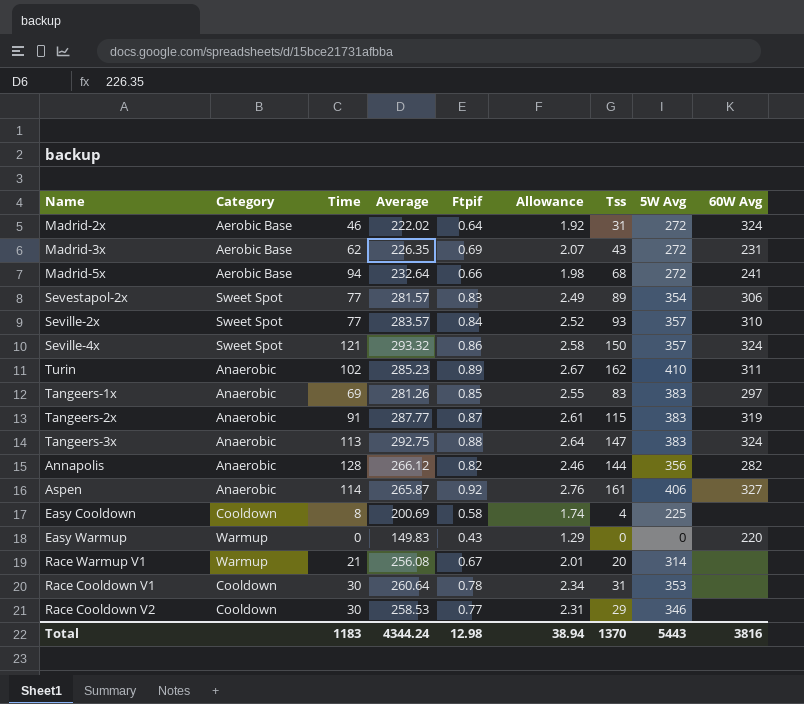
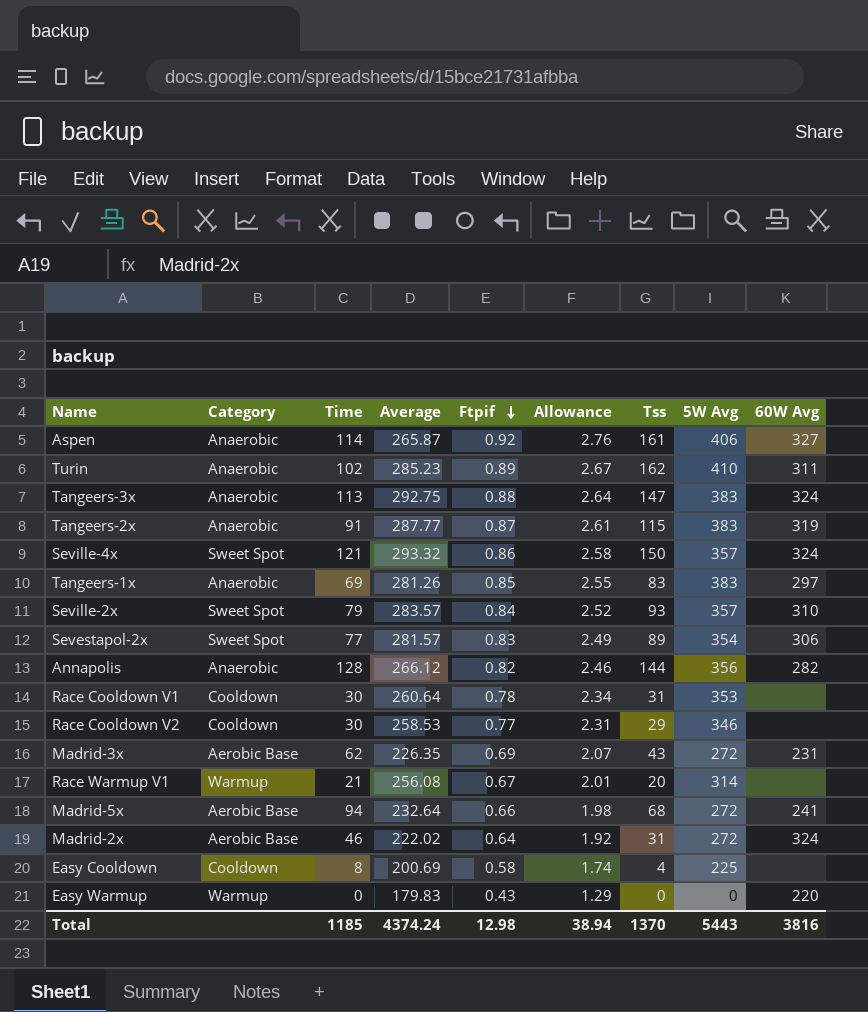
row order: none -> Ftpif descending
Seville-2x | Time: 77 -> 79
Easy Warmup | Average: 149.83 -> 179.83
Total | Time: 1183 -> 1185
Total | Average: 4344.24 -> 4374.24

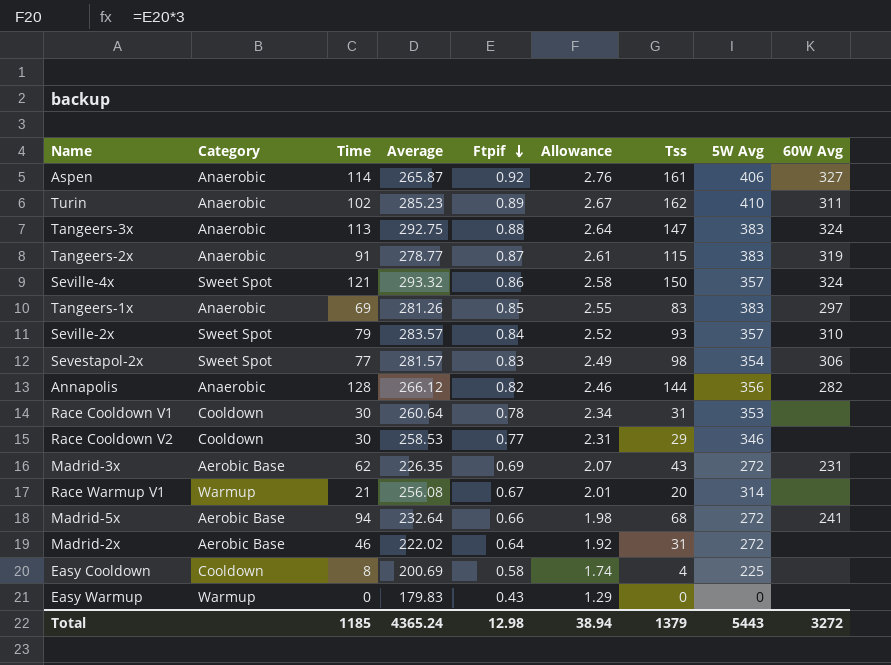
Tangeers-2x | Average: 287.77 -> 278.77
Sevestapol-2x | Tss: 89 -> 98
Madrid-2x | 60W Avg: 324 -> none
Easy Warmup | 60W Avg: 220 -> none
Total | Average: 4374.24 -> 4365.24
Total | Tss: 1370 -> 1379
Total | 60W Avg: 3816 -> 3272

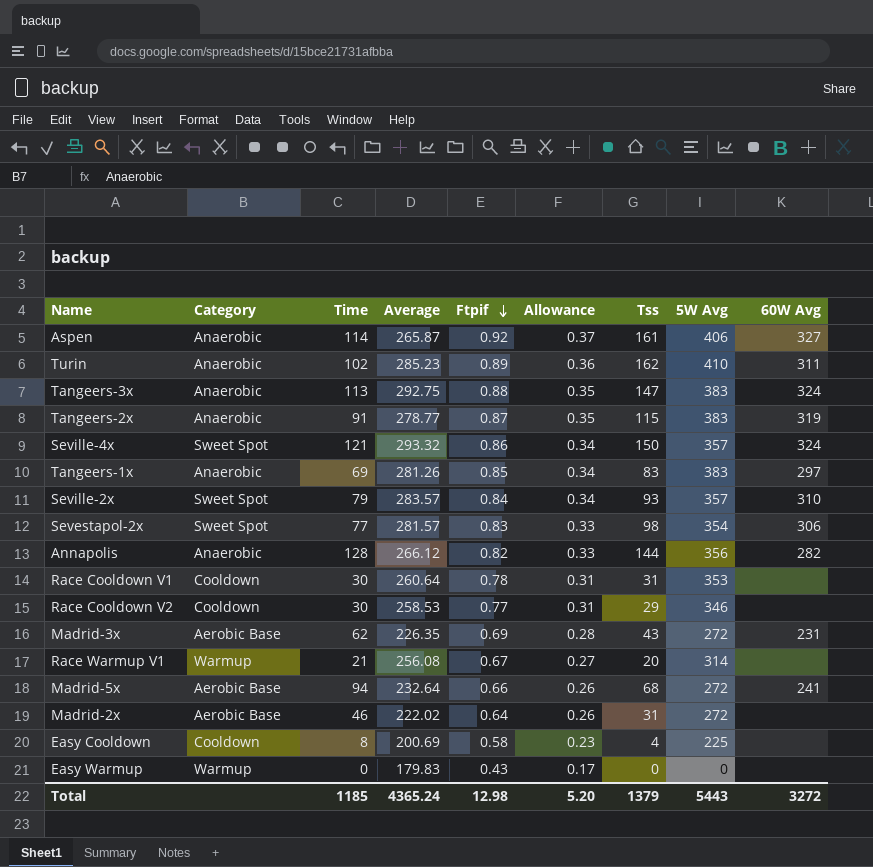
column Allowance | formula: [Ftpif] * 3 -> [Ftpif] * 0.4
Total | Allowance: 38.94 -> 5.20

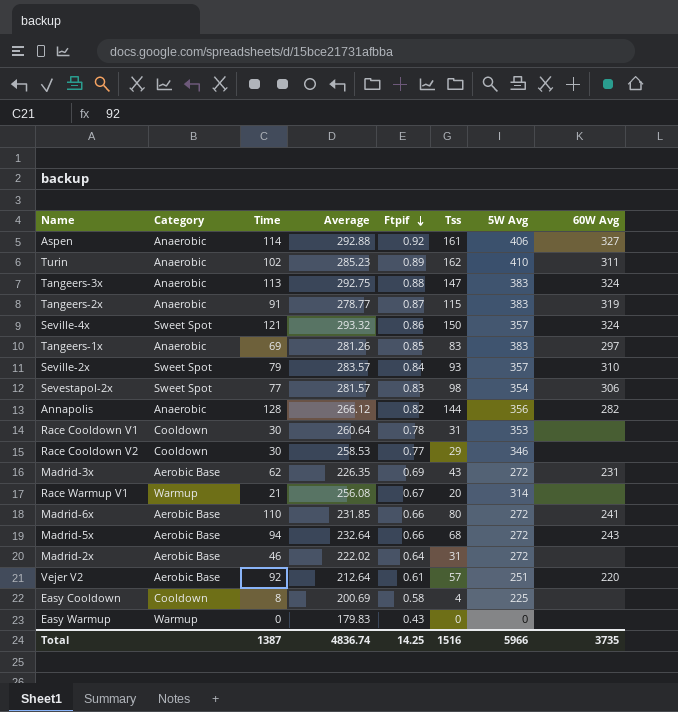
column Allowance | formula: [Ftpif] * 0.4 -> none
Aspen | Average: 265.87 -> 292.88
row Madrid-6x: none -> Aerobic Base | 110 | 231.85 | 0.66 | 80 | 272 | 241
Madrid-5x | 60W Avg: 241 -> 243
row Vejer V2: none -> Aerobic Base | 92 | 212.64 | 0.61 | 57 | 251 | 220
Total | Time: 1185 -> 1387
Total | Average: 4365.24 -> 4836.74
Total | Ftpif: 12.98 -> 14.25
Total | Tss: 1379 -> 1516
Total | 5W Avg: 5443 -> 5966
Total | 60W Avg: 3272 -> 3735

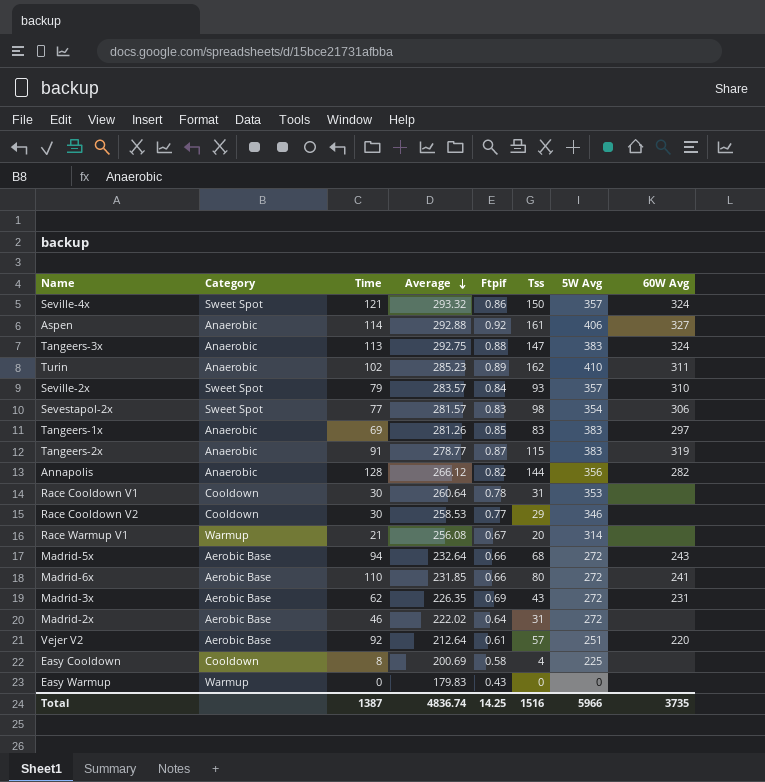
row order: Ftpif descending -> Average descending

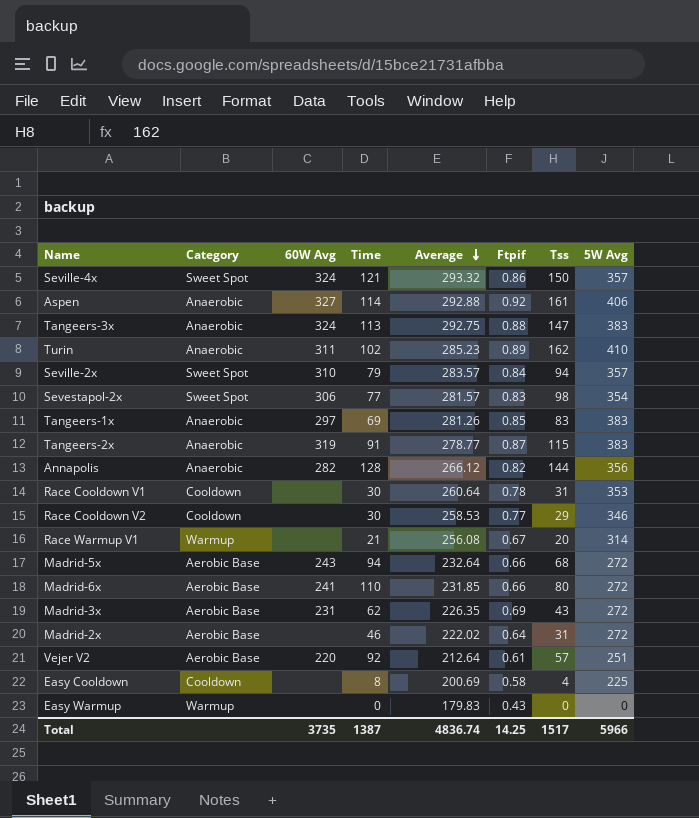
column 60W Avg | position: 8 -> 3
Seville-2x | Tss: 93 -> 94
Total | Tss: 1516 -> 1517

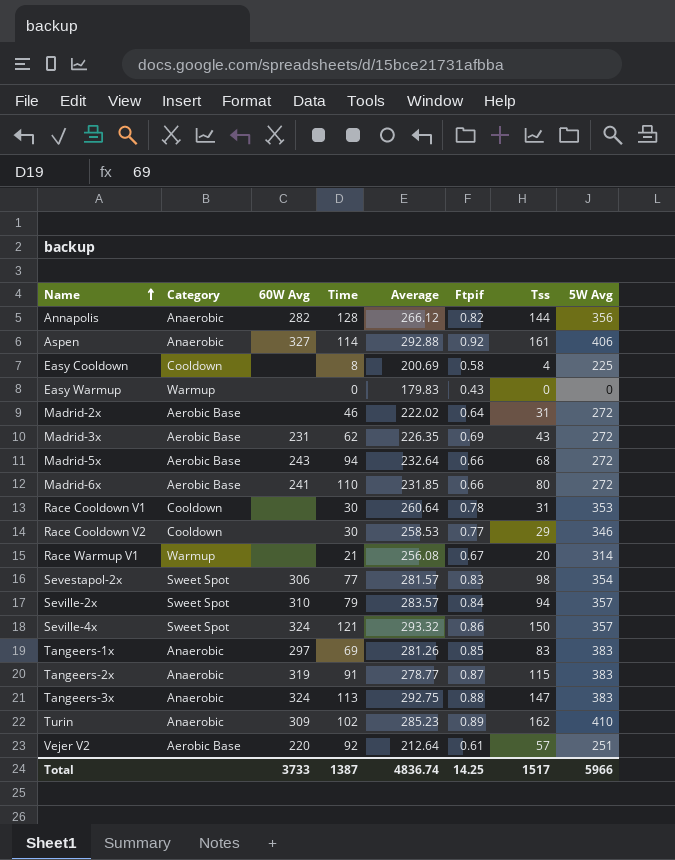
row order: Average descending -> Name ascending
Turin | 60W Avg: 311 -> 309
Total | 60W Avg: 3735 -> 3733

